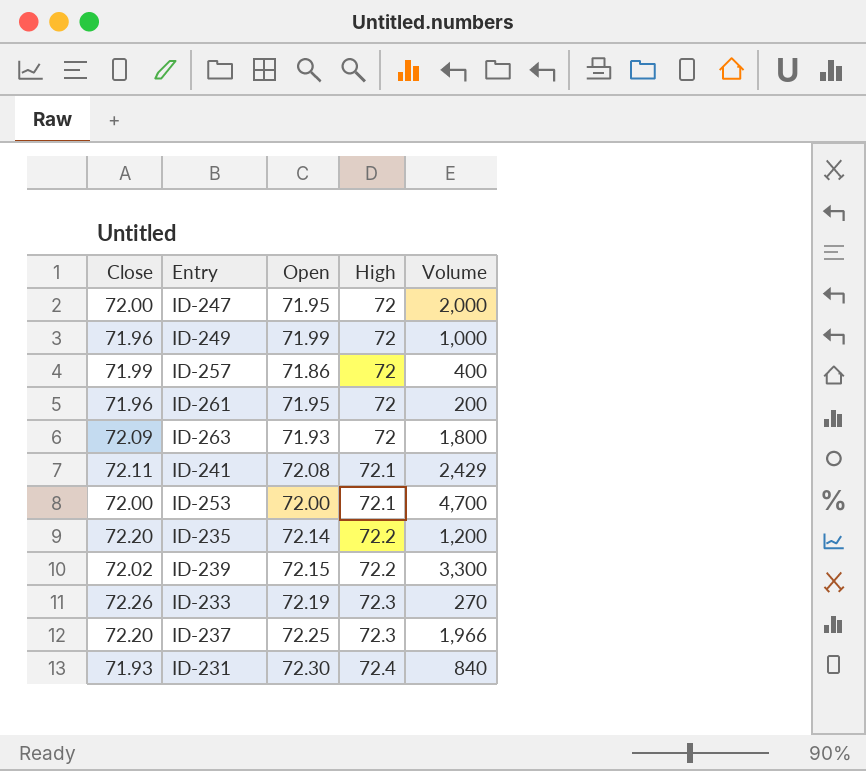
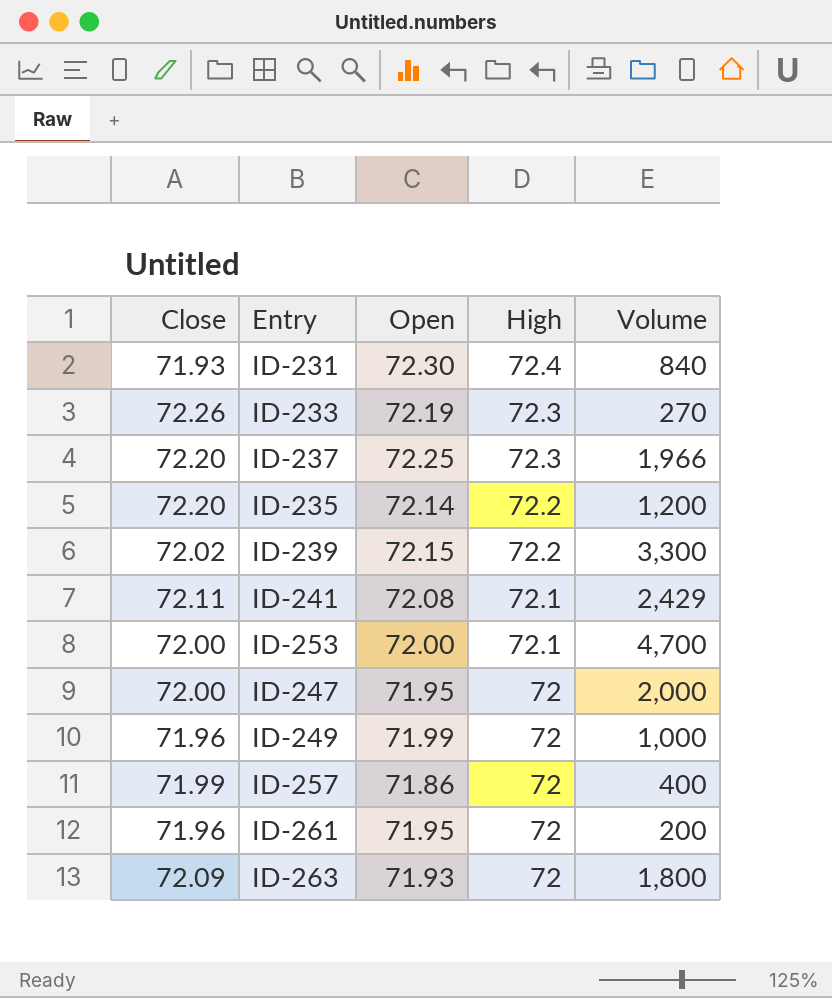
row order: High ascending -> High descending

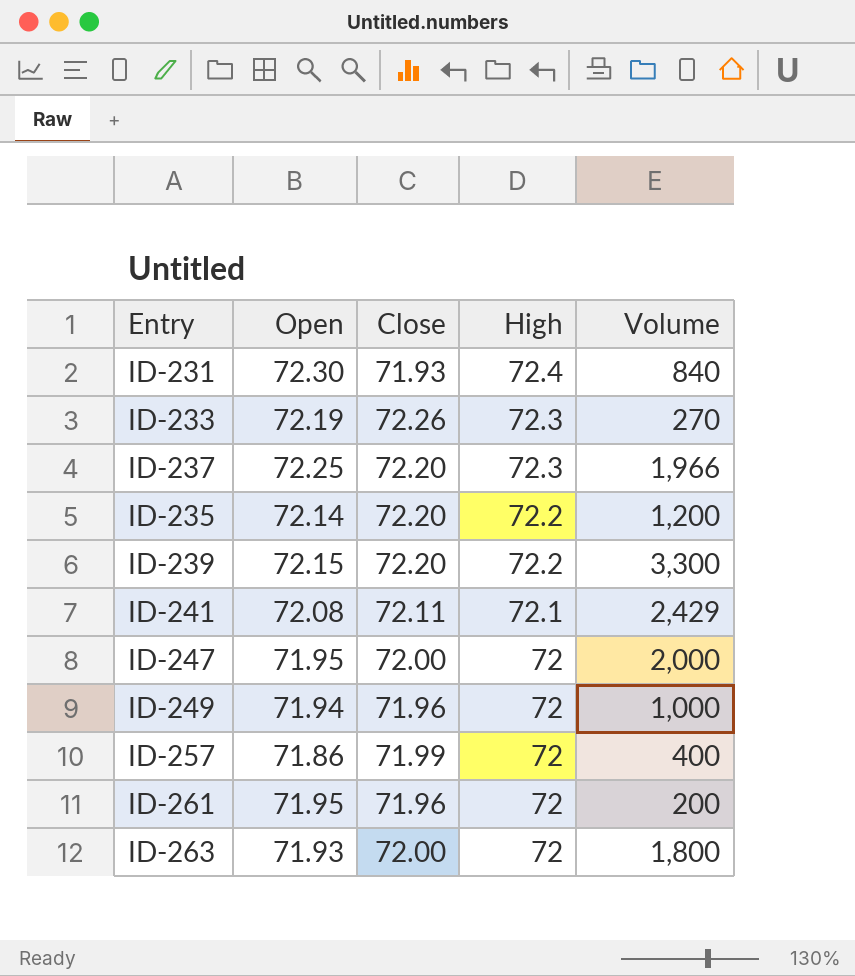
column Close | position: 1 -> 3
row ID-253: 72.00 | 72.00 | 72.1 | 4,700 -> none
ID-239 | Close: 72.02 -> 72.20
ID-249 | Open: 71.99 -> 71.94
ID-263 | Close: 72.09 -> 72.00

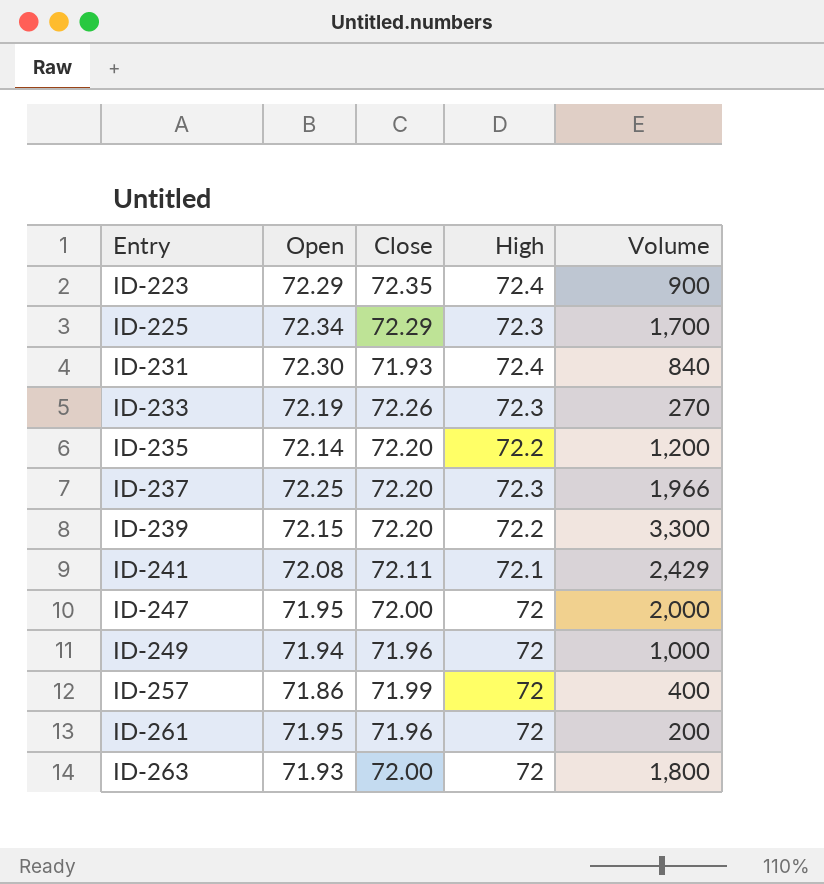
row order: High descending -> Entry ascending
row ID-223: none -> 72.29 | 72.35 | 72.4 | 900
row ID-225: none -> 72.34 | 72.29 | 72.3 | 1,700

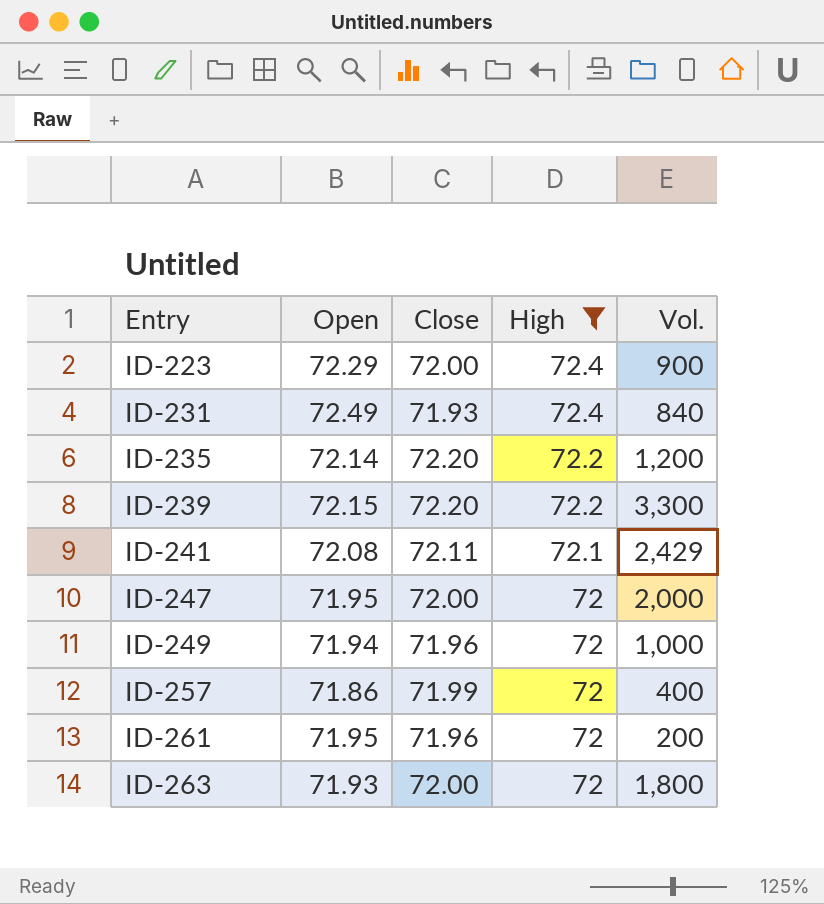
filter: none -> High != 72.3
column name: Volume -> Vol.
ID-223 | Close: 72.35 -> 72.00
ID-231 | Open: 72.30 -> 72.49

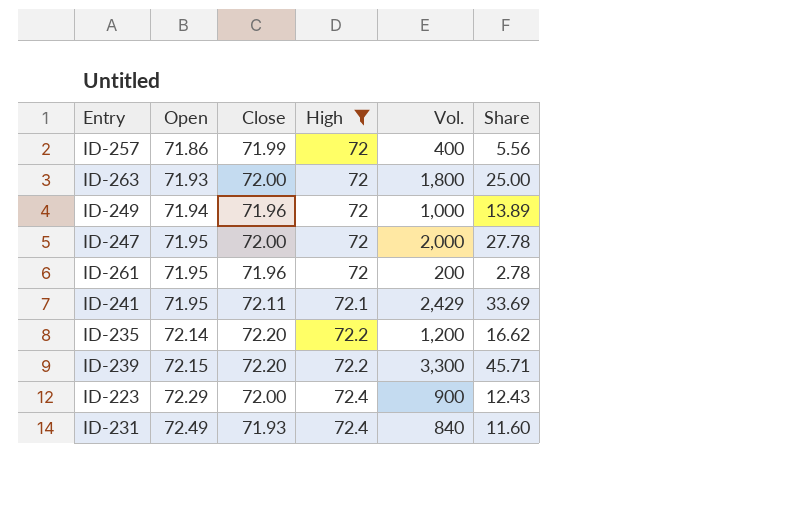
row order: Entry ascending -> Open ascending
column Share | formula: none -> [Vol.] / [High]
ID-241 | Open: 72.08 -> 71.95

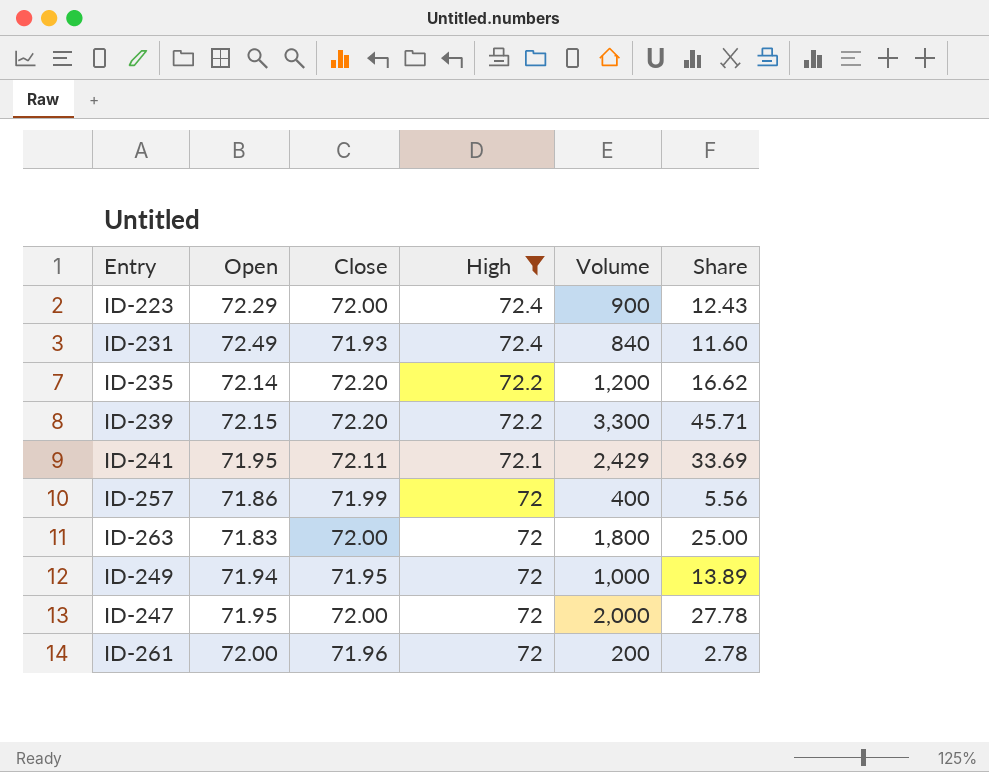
row order: Open ascending -> High descending
column name: Vol. -> Volume
ID-263 | Open: 71.93 -> 71.83
ID-249 | Close: 71.96 -> 71.95
ID-261 | Open: 71.95 -> 72.00

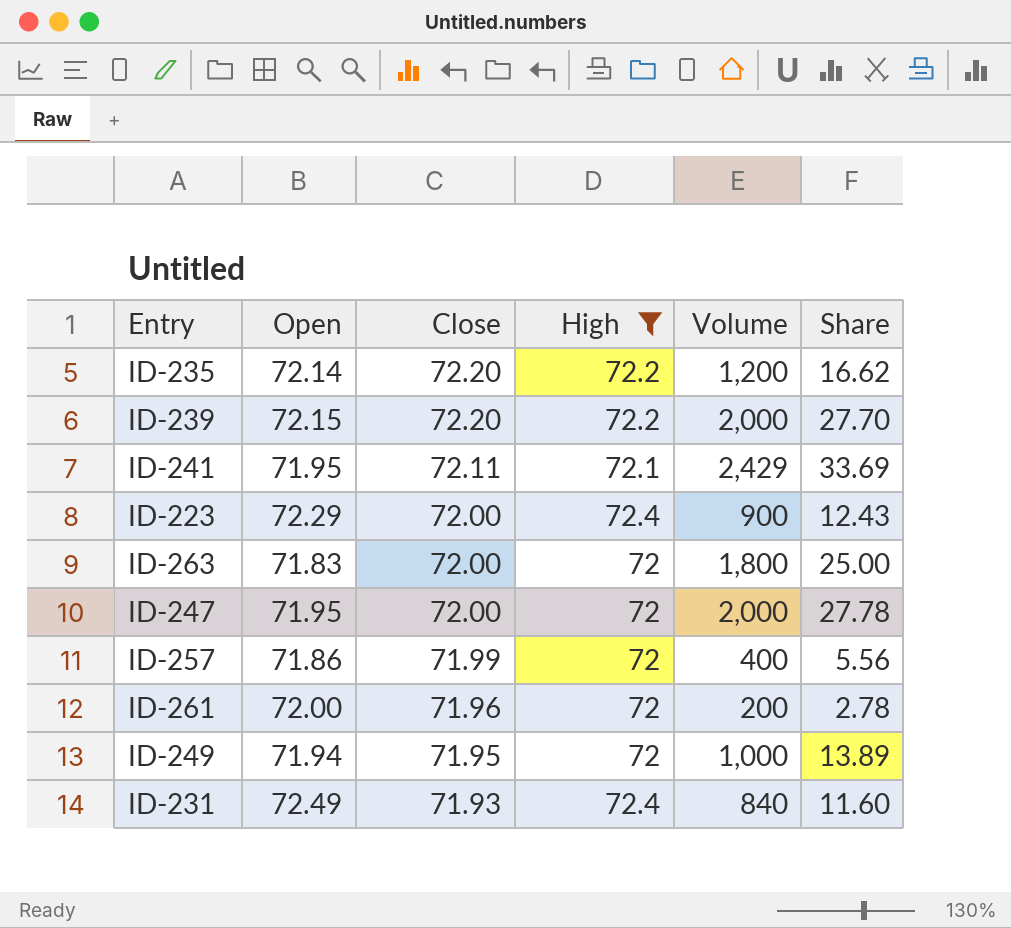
row order: High descending -> Close descending
ID-239 | Volume: 3,300 -> 2,000
ID-239 | Share: 45.71 -> 27.70

